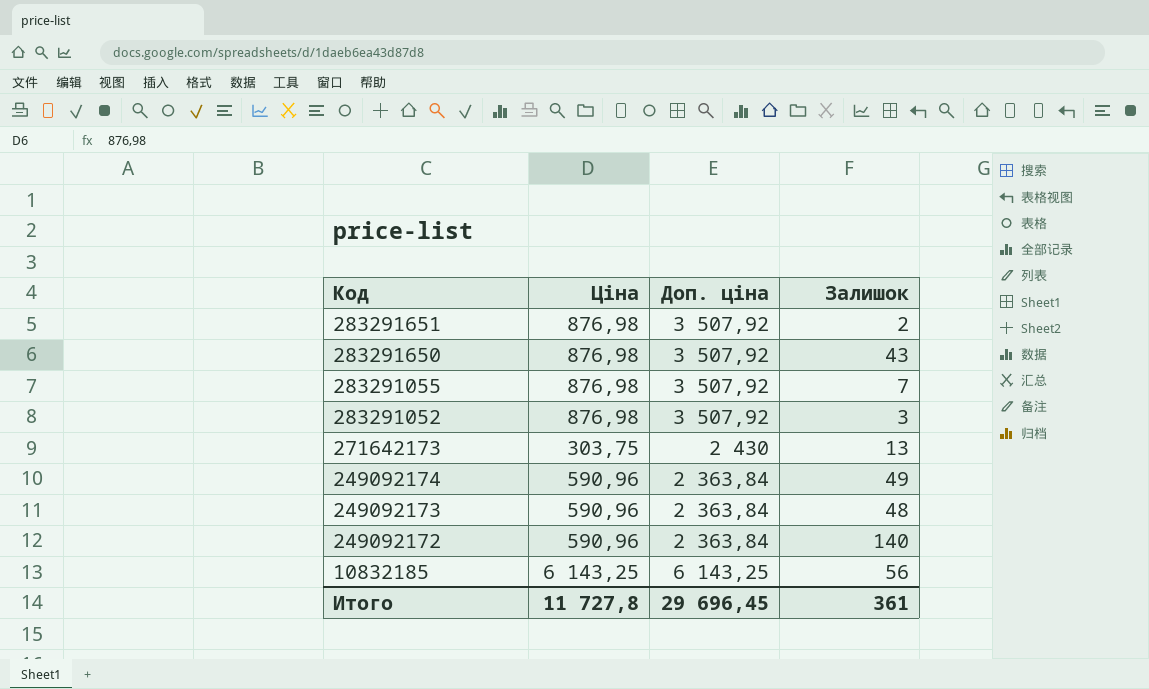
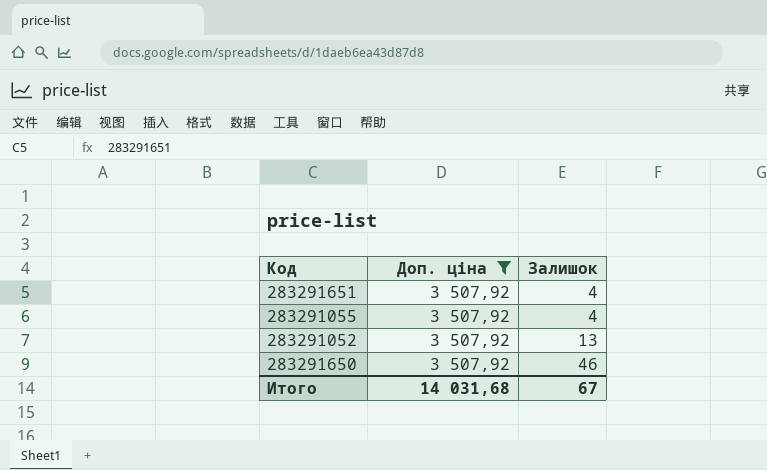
filter: none -> Доп. ціна = 3 507,92
row order: Код descending -> Залишок ascending
column Ціна | position: 2 -> none
283291651 | Залишок: 2 -> 4
283291055 | Залишок: 7 -> 4
283291052 | Залишок: 3 -> 13
283291650 | Залишок: 43 -> 46
Итого | Доп. ціна: 29 696,45 -> 14 031,68
Итого | Залишок: 361 -> 67

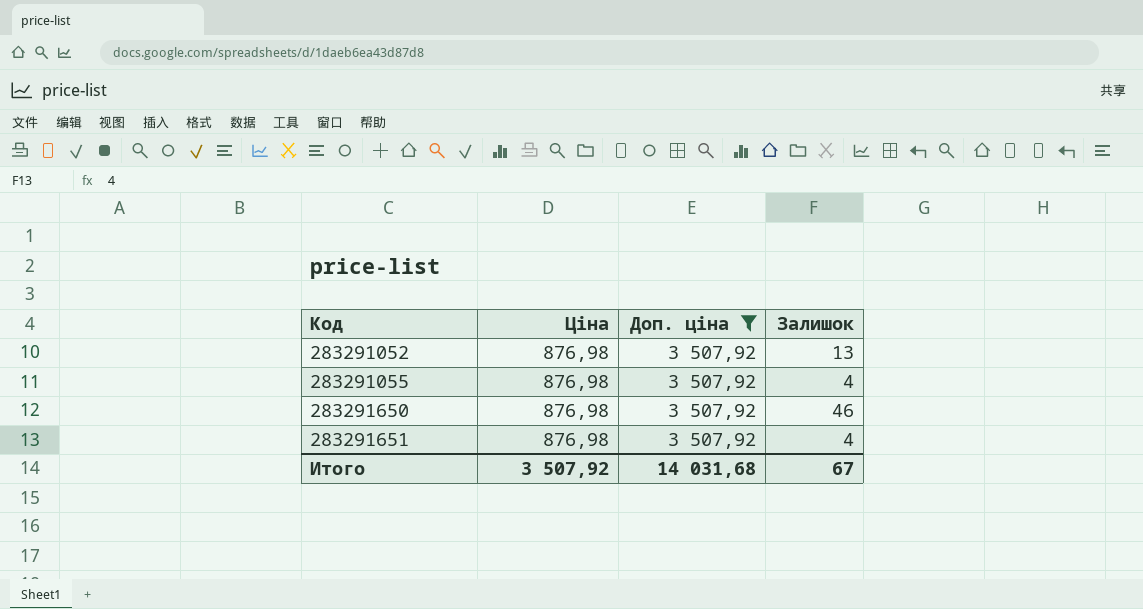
row order: Залишок ascending -> Код ascending
column Ціна | position: none -> 2

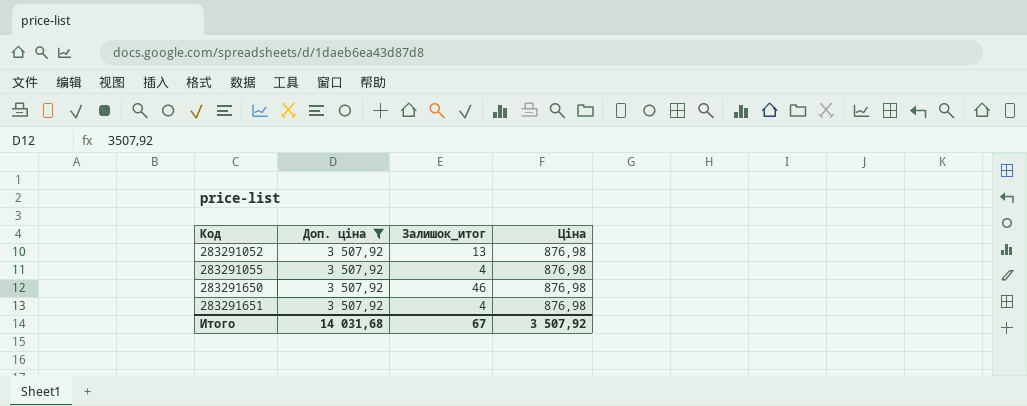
column name: Залишок -> Залишок_итог
column Ціна | position: 2 -> 4

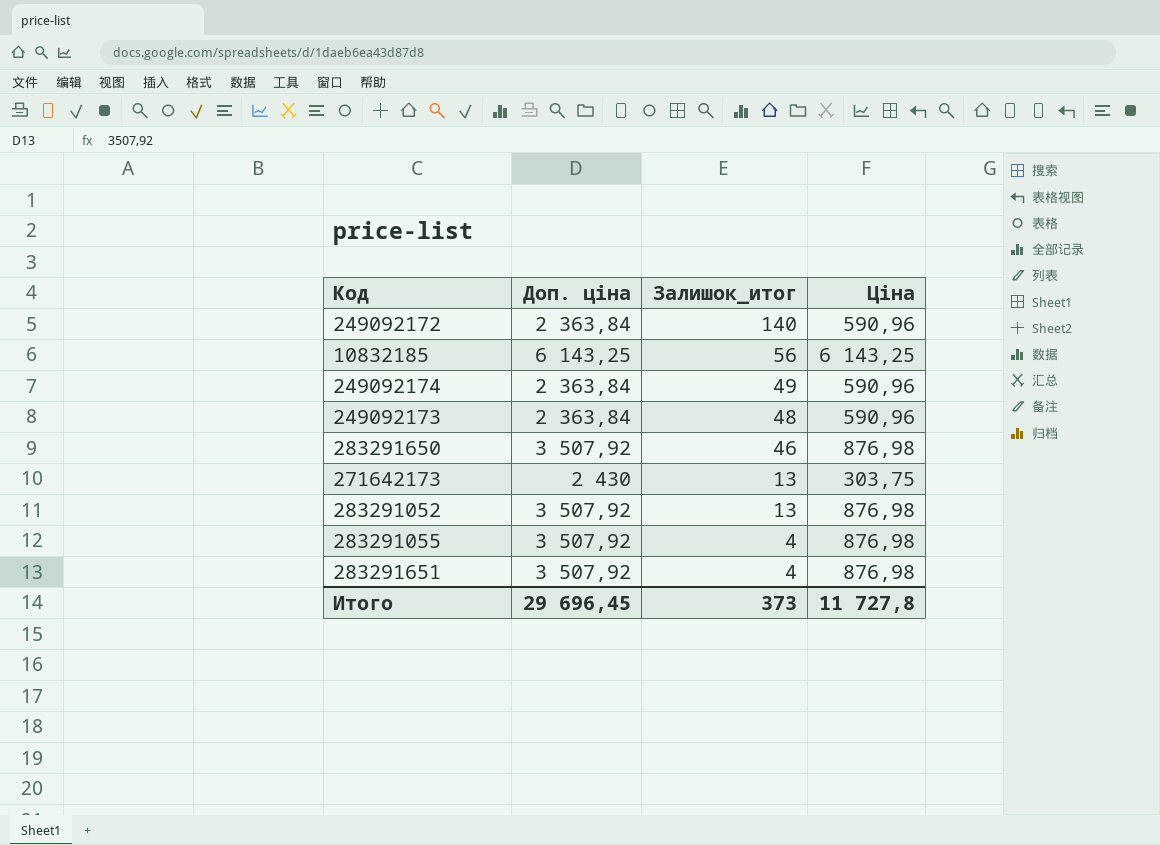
filter: Доп. ціна = 3 507,92 -> none
row order: Код ascending -> Залишок_итог descending
Итого | Доп. ціна: 14 031,68 -> 29 696,45
Итого | Залишок_итог: 67 -> 373
Итого | Ціна: 3 507,92 -> 11 727,8

